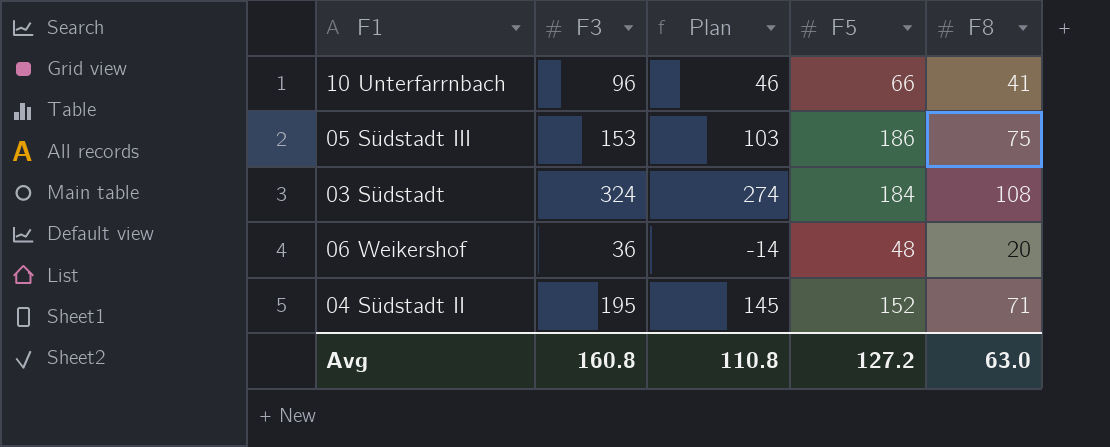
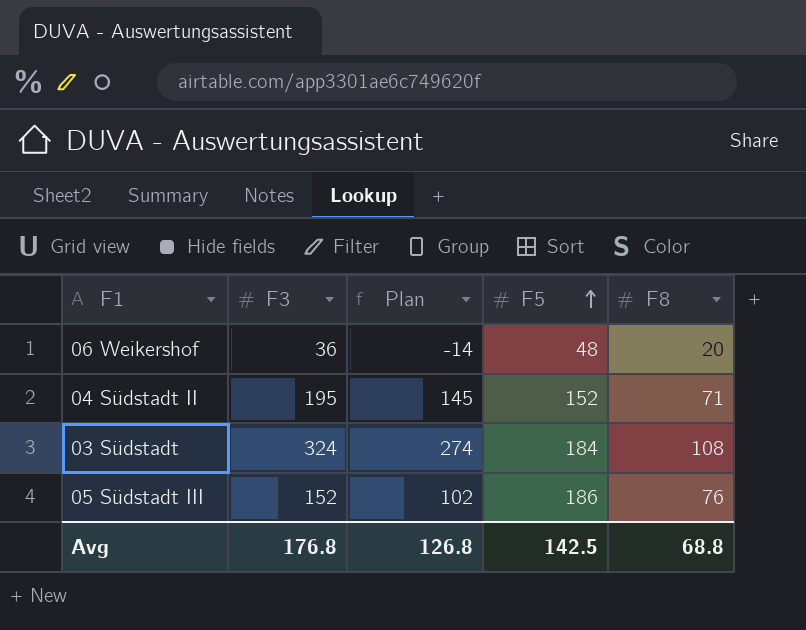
row order: none -> F5 ascending
row 10 Unterfarrnbach: 96 | 46 | 66 | 41 -> none
05 Südstadt III | F3: 153 -> 152
05 Südstadt III | Plan: 103 -> 102
05 Südstadt III | F8: 75 -> 76
Avg | F3: 160.8 -> 176.8
Avg | Plan: 110.8 -> 126.8
Avg | F5: 127.2 -> 142.5
Avg | F8: 63.0 -> 68.8

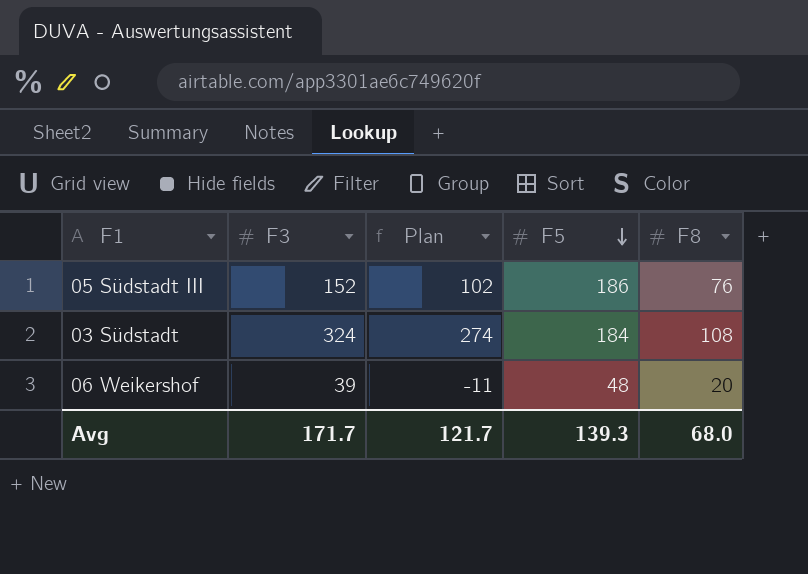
row order: F5 ascending -> F5 descending
row 04 Südstadt II: 195 | 145 | 152 | 71 -> none
06 Weikershof | F3: 36 -> 39
06 Weikershof | Plan: -14 -> -11
Avg | F3: 176.8 -> 171.7
Avg | Plan: 126.8 -> 121.7
Avg | F5: 142.5 -> 139.3
Avg | F8: 68.8 -> 68.0

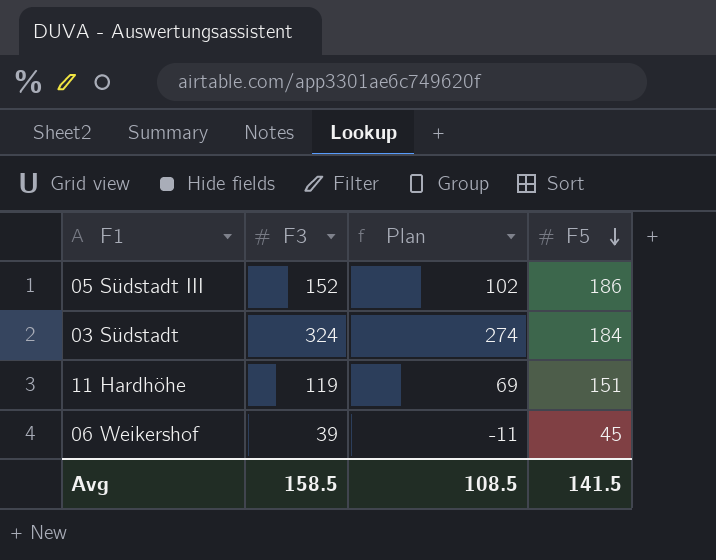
column F8 | position: 5 -> none
row 11 Hardhöhe: none -> 119 | 69 | 151
06 Weikershof | F5: 48 -> 45
Avg | F3: 171.7 -> 158.5
Avg | Plan: 121.7 -> 108.5
Avg | F5: 139.3 -> 141.5

